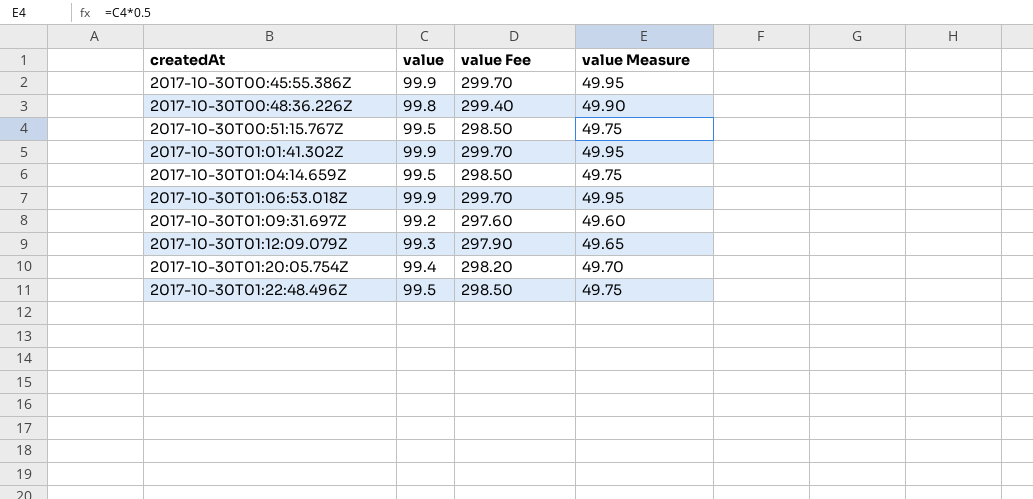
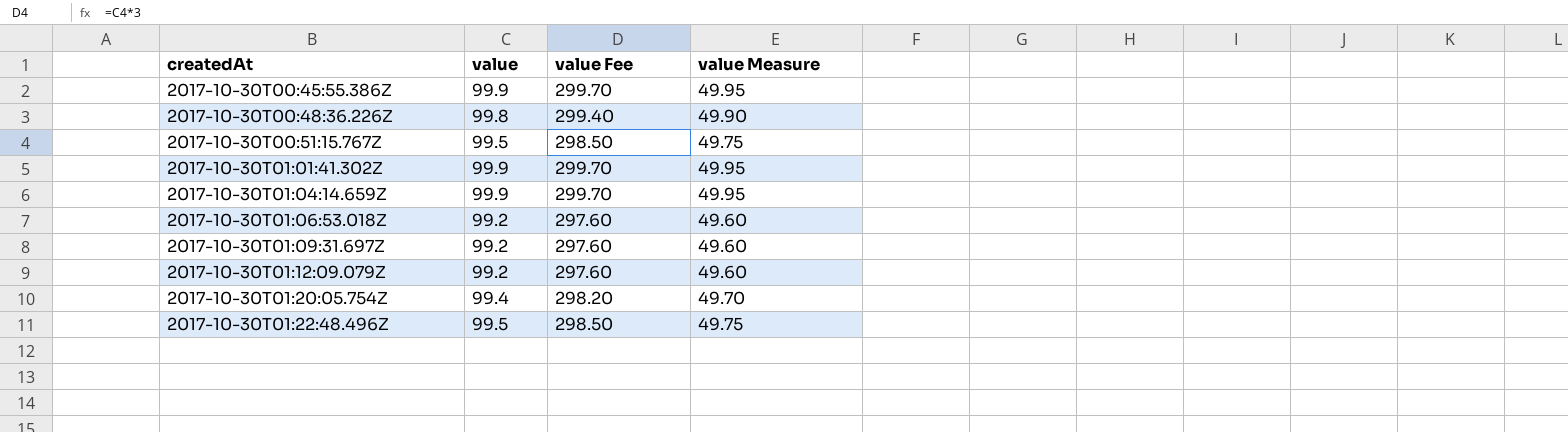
2017-10-30T01:04:14.659Z | value: 99.5 -> 99.9
2017-10-30T01:04:14.659Z | value Fee: 298.50 -> 299.70
2017-10-30T01:04:14.659Z | value Measure: 49.75 -> 49.95
2017-10-30T01:06:53.018Z | value: 99.9 -> 99.2
2017-10-30T01:06:53.018Z | value Fee: 299.70 -> 297.60
2017-10-30T01:06:53.018Z | value Measure: 49.95 -> 49.60
2017-10-30T01:12:09.079Z | value: 99.3 -> 99.2
2017-10-30T01:12:09.079Z | value Fee: 297.90 -> 297.60
2017-10-30T01:12:09.079Z | value Measure: 49.65 -> 49.60

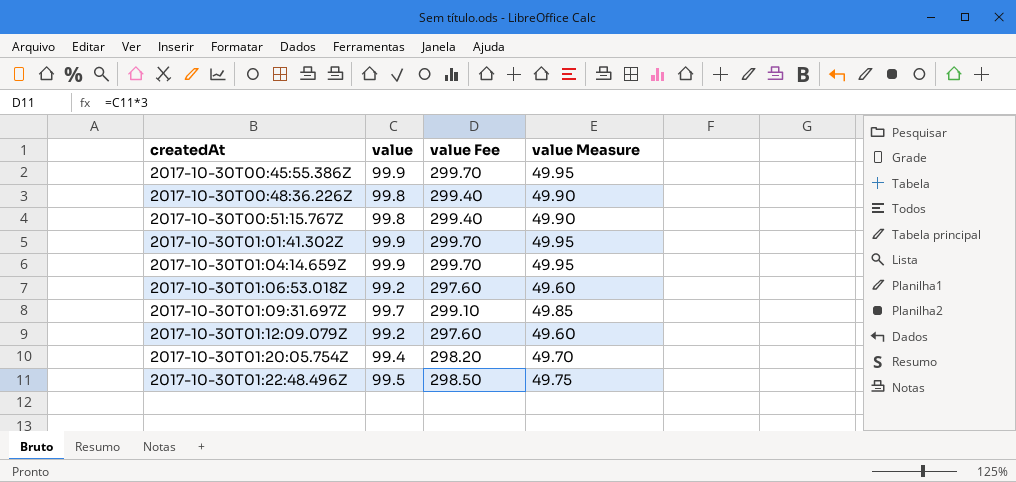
2017-10-30T00:51:15.767Z | value: 99.5 -> 99.8
2017-10-30T00:51:15.767Z | value Fee: 298.50 -> 299.40
2017-10-30T00:51:15.767Z | value Measure: 49.75 -> 49.90
2017-10-30T01:09:31.697Z | value: 99.2 -> 99.7
2017-10-30T01:09:31.697Z | value Fee: 297.60 -> 299.10
2017-10-30T01:09:31.697Z | value Measure: 49.60 -> 49.85

